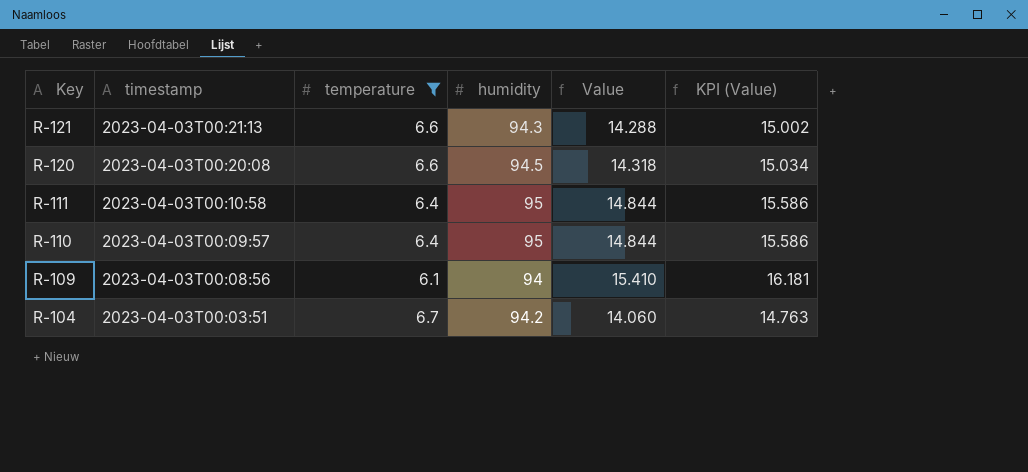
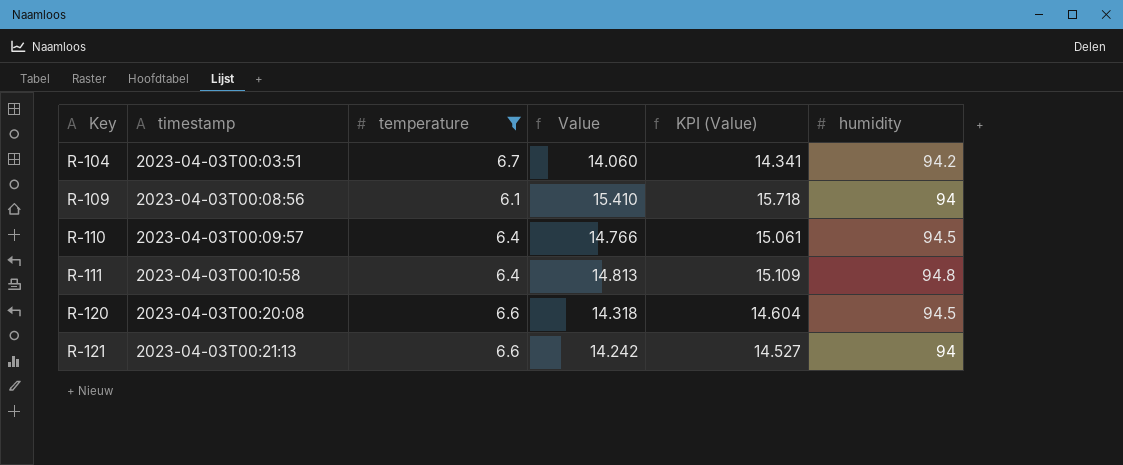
row order: Key descending -> Key ascending
column KPI (Value) | formula: [Value] * 1.05 -> [Value] * 1.02
column humidity | position: 4 -> 6
R-110 | Value: 14.844 -> 14.766
R-110 | humidity: 95 -> 94.5
R-111 | Value: 14.844 -> 14.813
R-111 | humidity: 95 -> 94.8
R-121 | Value: 14.288 -> 14.242
R-121 | humidity: 94.3 -> 94

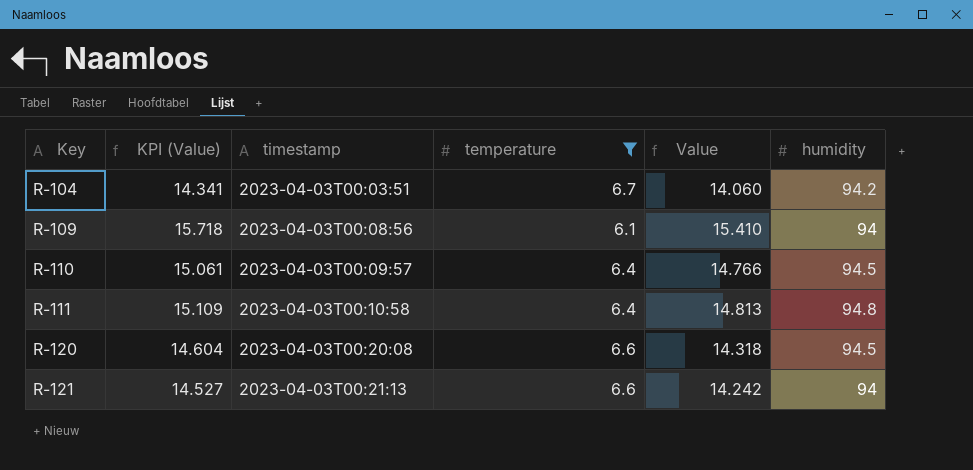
column KPI (Value) | position: 5 -> 2

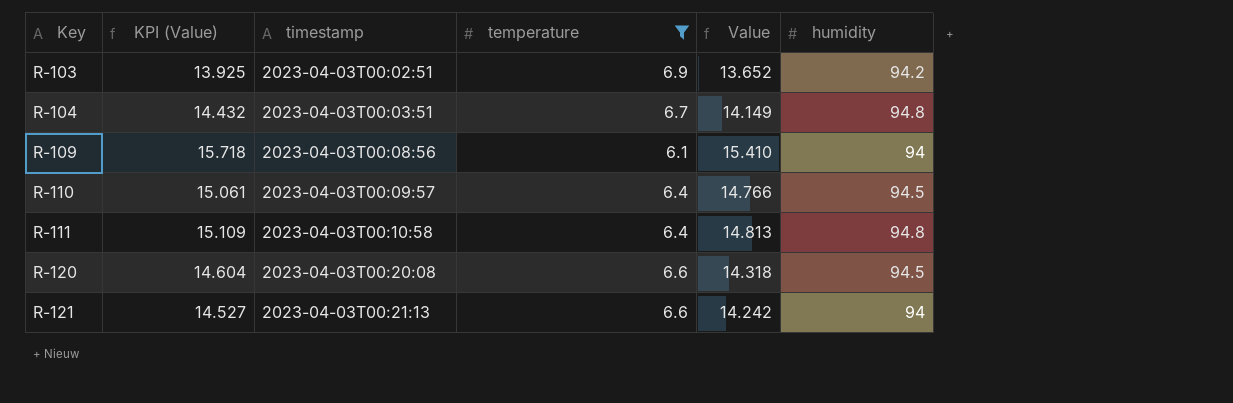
row R-103: none -> 13.925 | 2023-04-03T00:02:51 | 6.9 | 13.652 | 94.2
R-104 | KPI (Value): 14.341 -> 14.432
R-104 | Value: 14.060 -> 14.149
R-104 | humidity: 94.2 -> 94.8

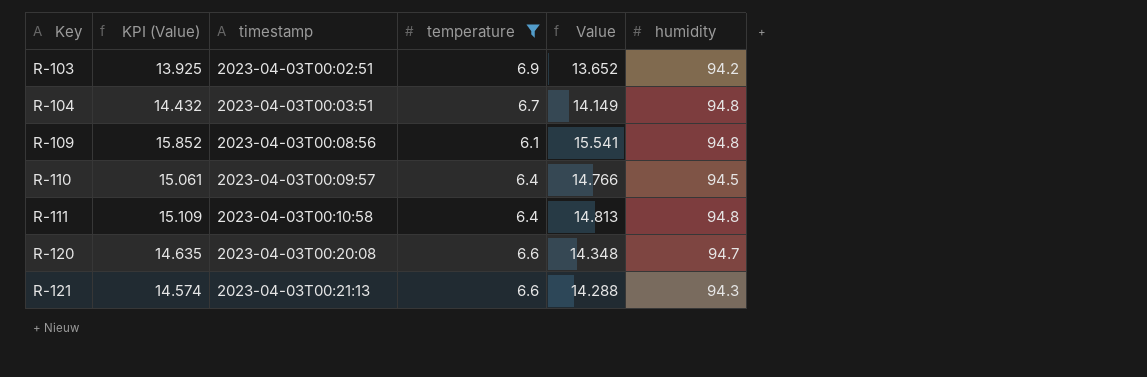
R-109 | KPI (Value): 15.718 -> 15.852
R-109 | Value: 15.410 -> 15.541
R-109 | humidity: 94 -> 94.8
R-120 | KPI (Value): 14.604 -> 14.635
R-120 | Value: 14.318 -> 14.348
R-120 | humidity: 94.5 -> 94.7
R-121 | KPI (Value): 14.527 -> 14.574
R-121 | Value: 14.242 -> 14.288
R-121 | humidity: 94 -> 94.3

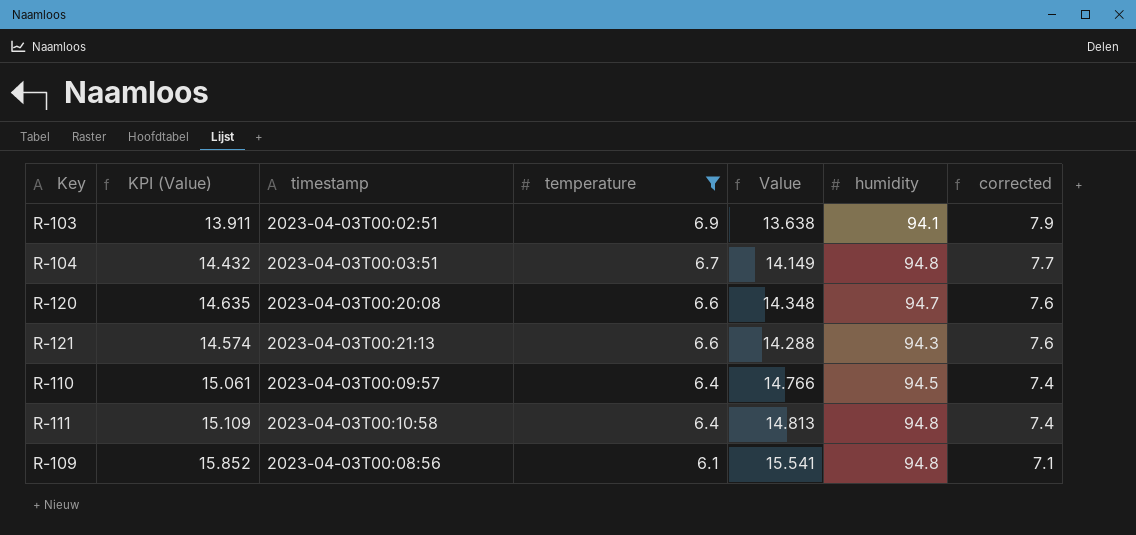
row order: Key ascending -> temperature descending
column corrected | formula: none -> [temperature] + 1
R-103 | KPI (Value): 13.925 -> 13.911
R-103 | Value: 13.652 -> 13.638
R-103 | humidity: 94.2 -> 94.1

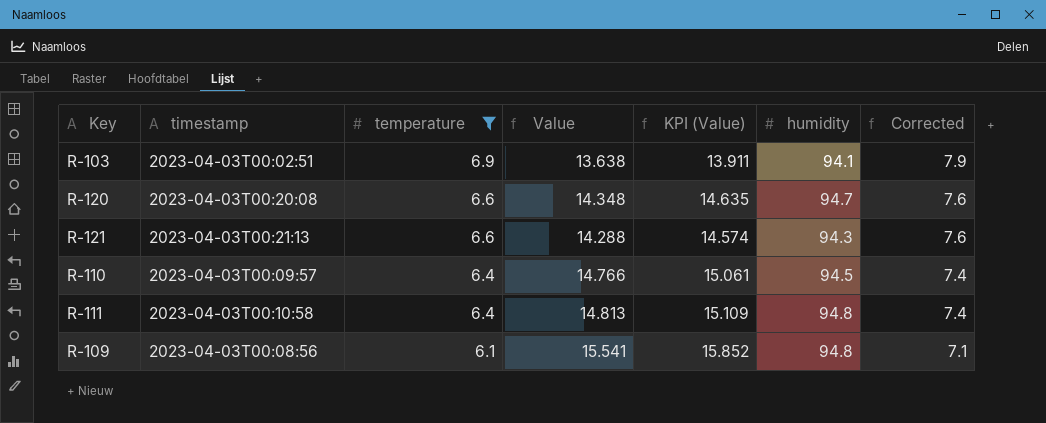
column KPI (Value) | position: 2 -> 5
column name: corrected -> Corrected
row R-104: 14.432 | 2023-04-03T00:03:51 | 6.7 | 14.149 | 94.8 | 7.7 -> none

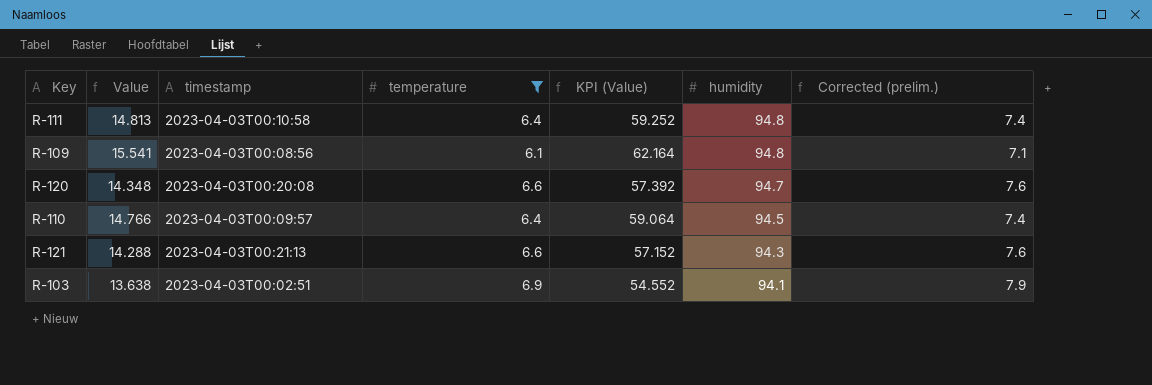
row order: temperature descending -> humidity descending
column Value | position: 4 -> 2
column KPI (Value) | formula: [Value] * 1.02 -> [Value] * 4
column name: Corrected -> Corrected (prelim.)

